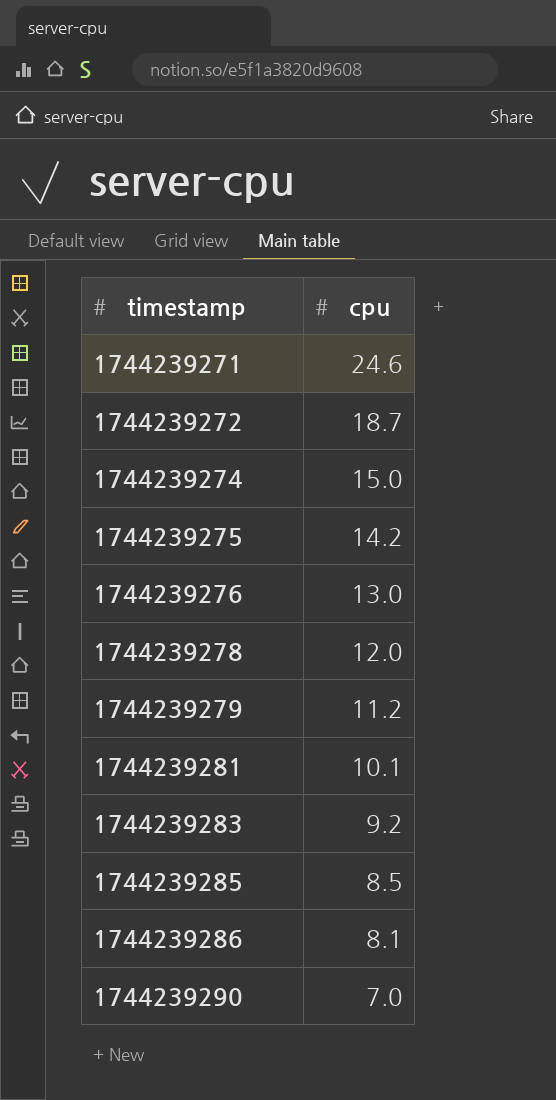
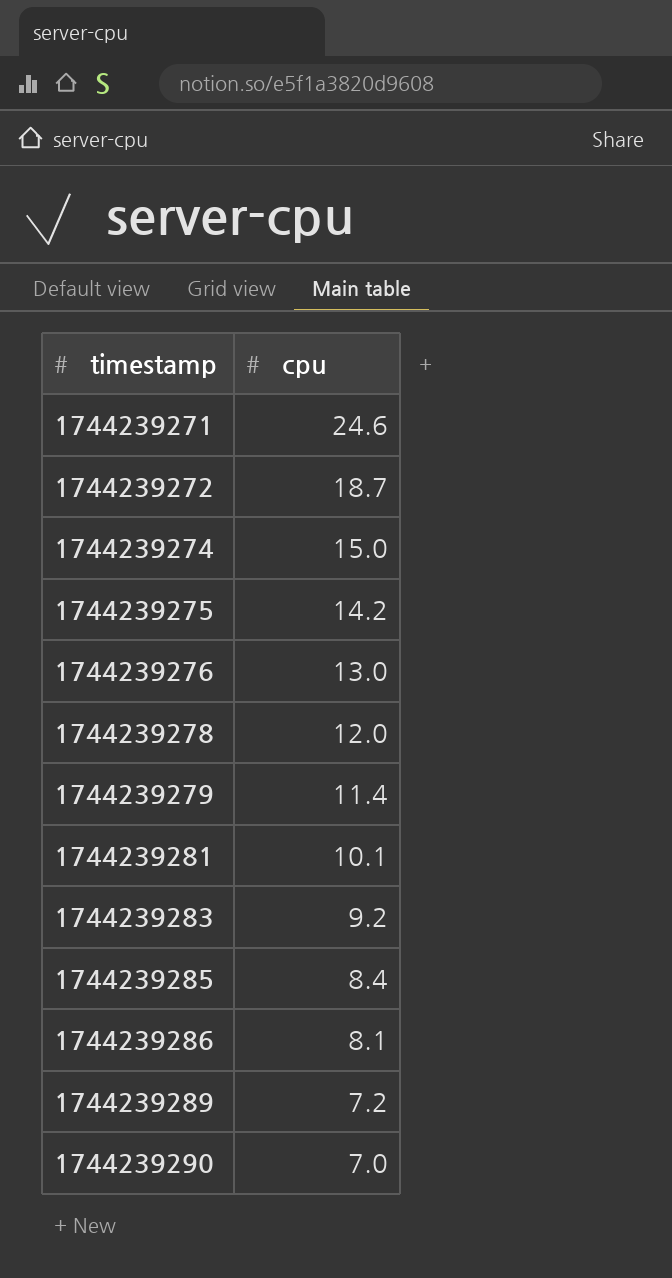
1744239279 | cpu: 11.2 -> 11.4
1744239285 | cpu: 8.5 -> 8.4
row 1744239289: none -> 7.2

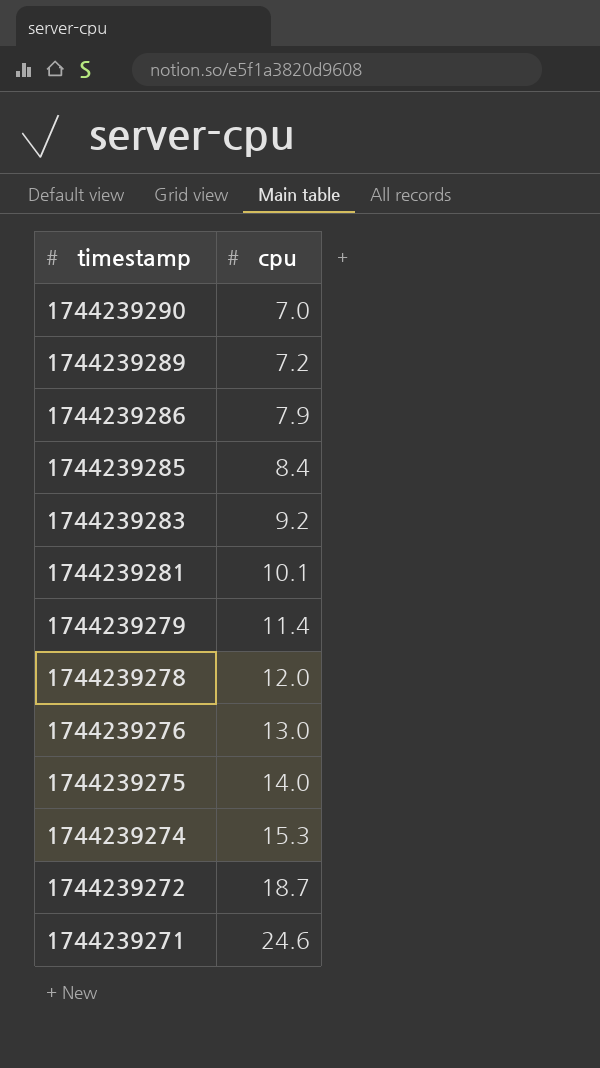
row order: timestamp ascending -> timestamp descending
1744239286 | cpu: 8.1 -> 7.9
1744239275 | cpu: 14.2 -> 14.0
1744239274 | cpu: 15.0 -> 15.3

